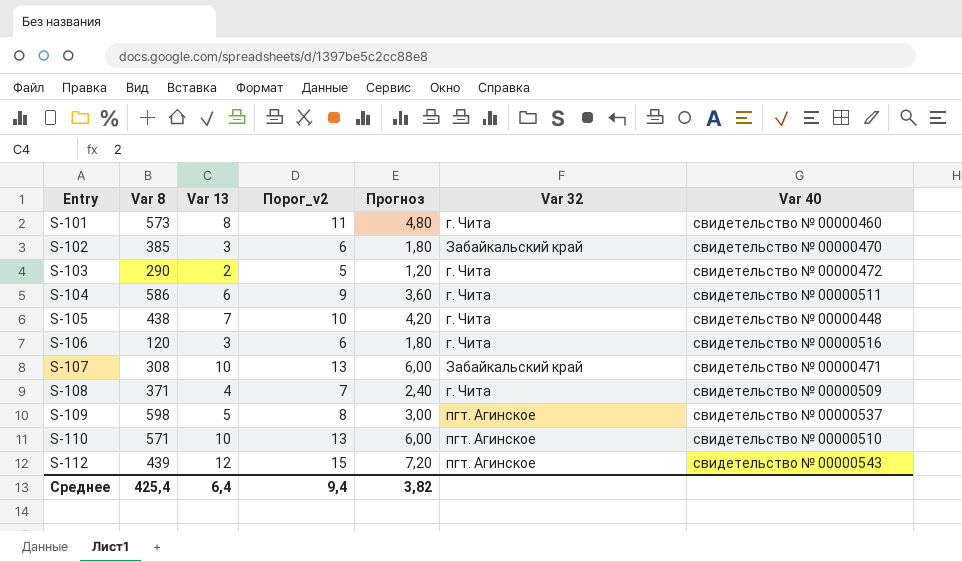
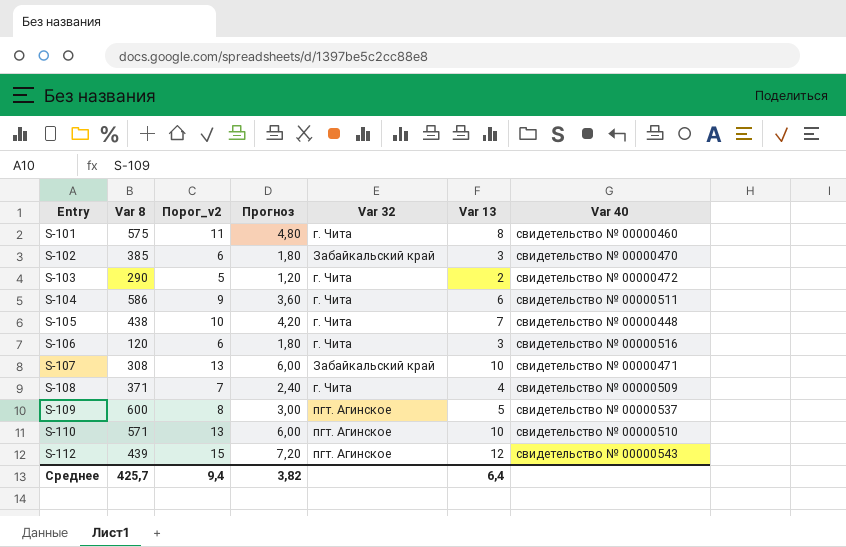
column Var 13 | position: 3 -> 6
S-101 | Var 8: 573 -> 575
S-109 | Var 8: 598 -> 600
Среднее | Var 8: 425,4 -> 425,7

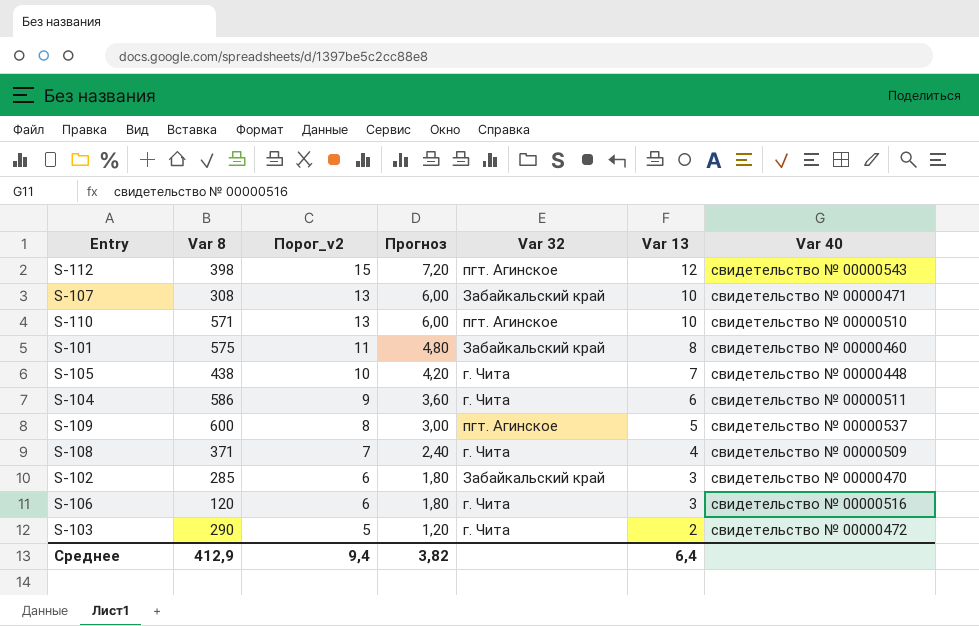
row order: Entry ascending -> Порог_v2 descending
S-112 | Var 8: 439 -> 398
S-101 | Var 32: г. Чита -> Забайкальский край
S-102 | Var 8: 385 -> 285
Среднее | Var 8: 425,7 -> 412,9

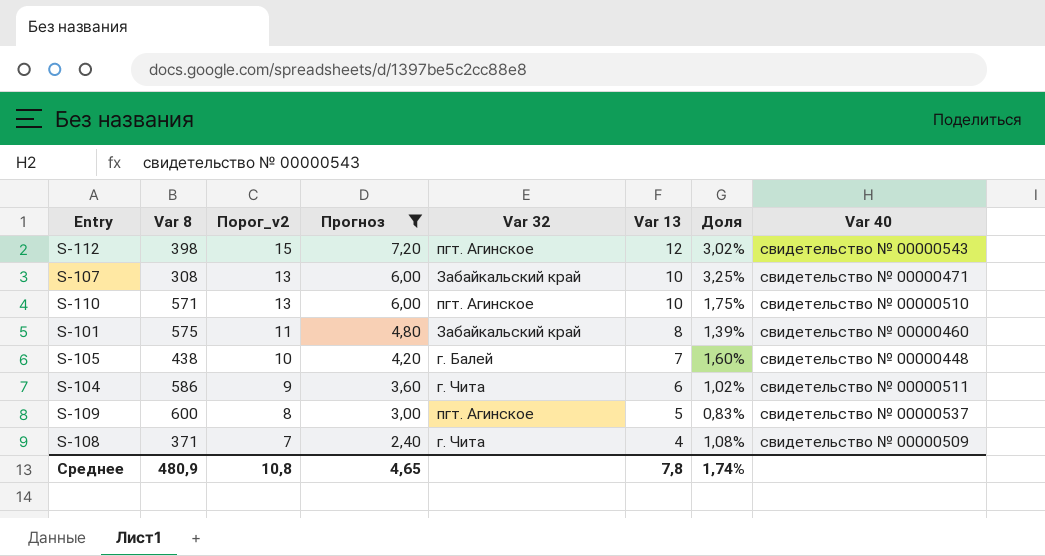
filter: none -> Прогноз >= 2,40
column Доля | formula: none -> [Var 13] / [Var 8]
S-105 | Var 32: г. Чита -> г. Балей
Среднее | Var 8: 412,9 -> 480,9
Среднее | Порог_v2: 9,4 -> 10,8
Среднее | Прогноз: 3,82 -> 4,65
Среднее | Var 13: 6,4 -> 7,8

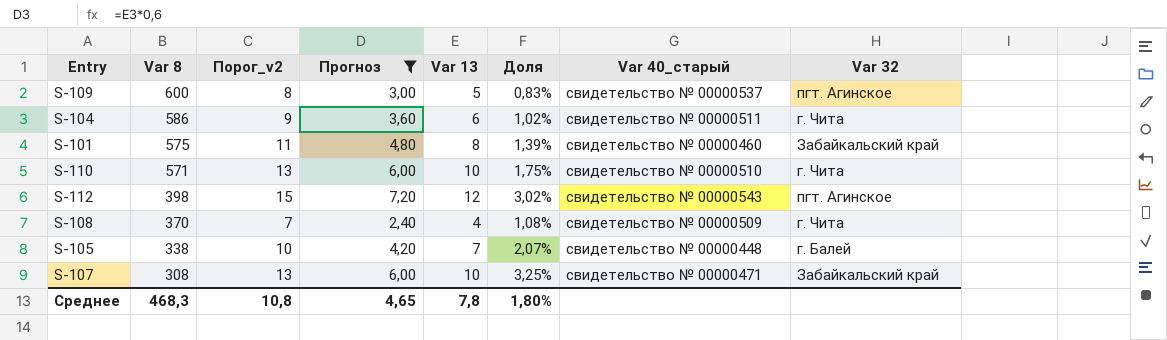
row order: Порог_v2 descending -> Var 8 descending
column name: Var 40 -> Var 40_старый
column Var 32 | position: 5 -> 8
S-110 | Var 32: пгт. Агинское -> г. Чита
S-108 | Var 8: 371 -> 370
S-105 | Var 8: 438 -> 338
S-105 | Доля: 1,60% -> 2,07%
Среднее | Var 8: 480,9 -> 468,3
Среднее | Доля: 1,74% -> 1,80%

